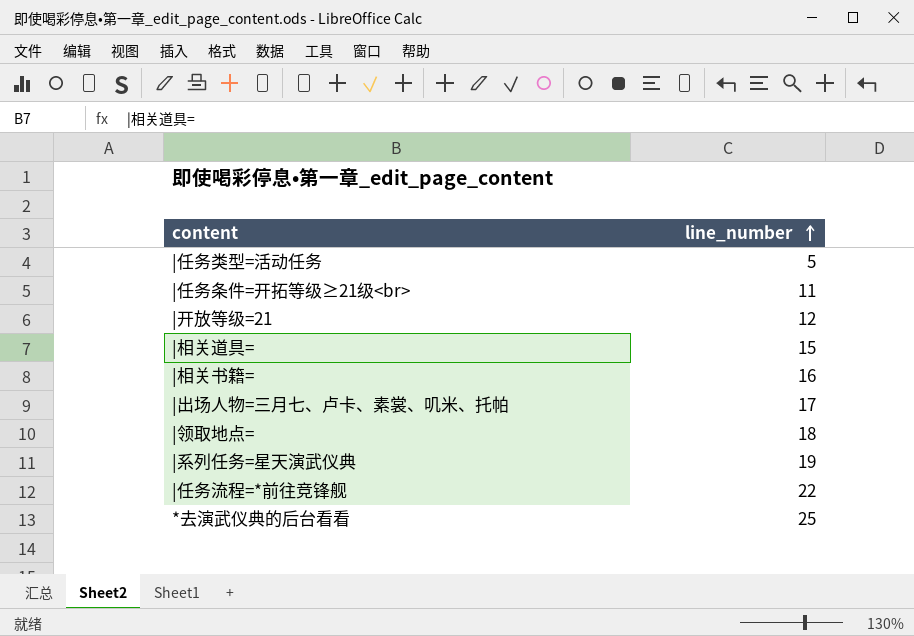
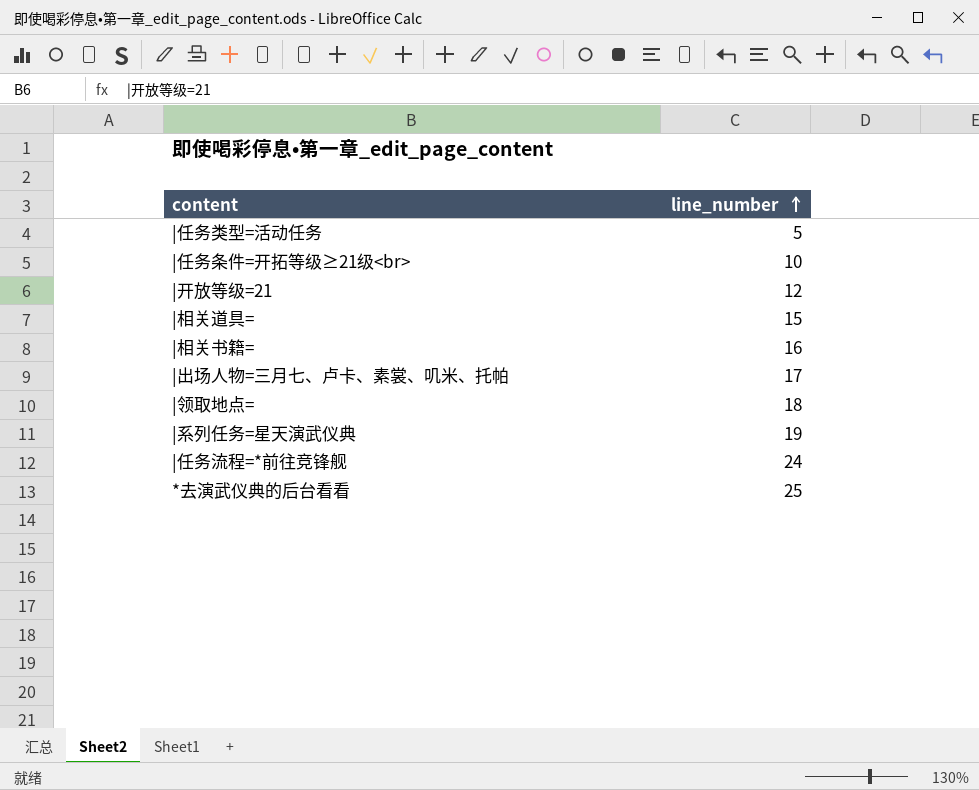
|任务条件=开拓等级≥21级<br> | line_number: 11 -> 10
|任务流程=*前往竞锋舰 | line_number: 22 -> 24

